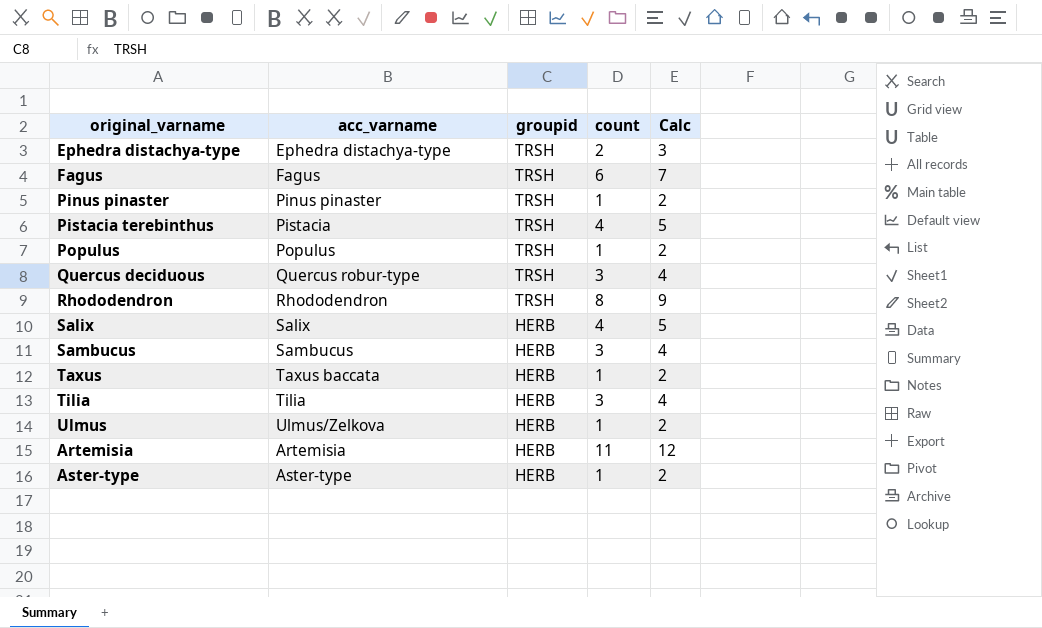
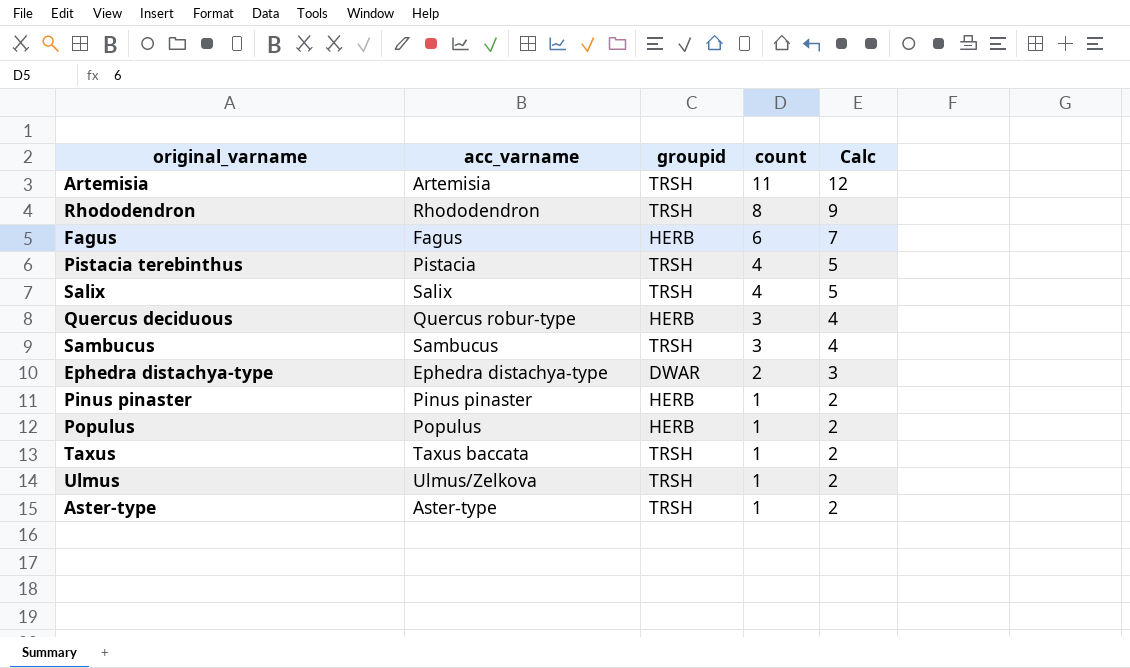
row order: groupid descending -> count descending
row Tilia: Tilia | HERB | 3 | 4 -> none
Artemisia | groupid: HERB -> TRSH
Fagus | groupid: TRSH -> HERB
Salix | groupid: HERB -> TRSH
Quercus deciduous | groupid: TRSH -> HERB
Sambucus | groupid: HERB -> TRSH
Ephedra distachya-type | groupid: TRSH -> DWAR
Pinus pinaster | groupid: TRSH -> HERB
Populus | groupid: TRSH -> HERB
Taxus | groupid: HERB -> TRSH
Ulmus | groupid: HERB -> TRSH
Aster-type | groupid: HERB -> TRSH

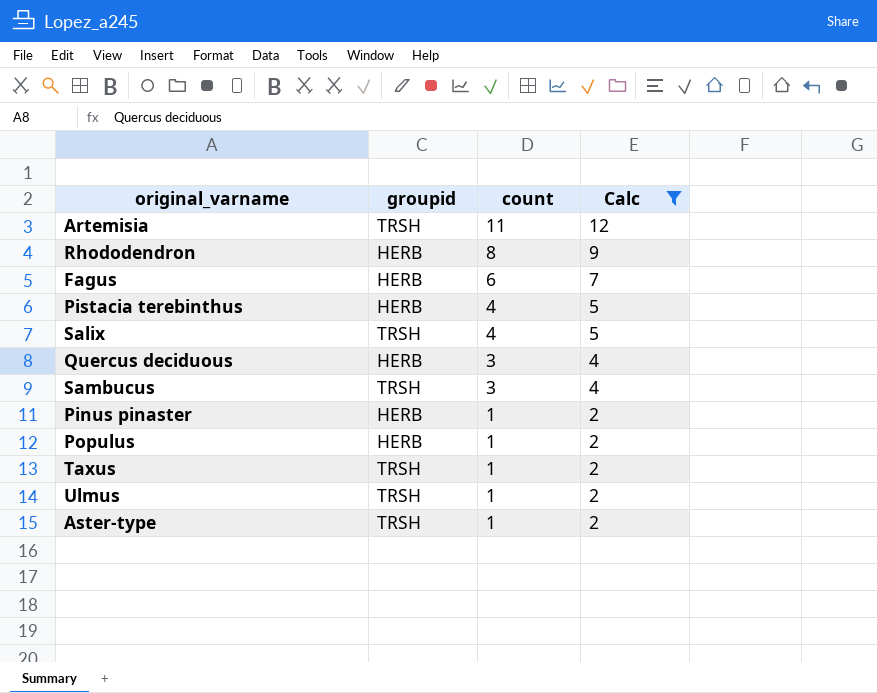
filter: none -> Calc != 3
column acc_varname | position: 2 -> none
Rhododendron | groupid: TRSH -> HERB
Pistacia terebinthus | groupid: TRSH -> HERB

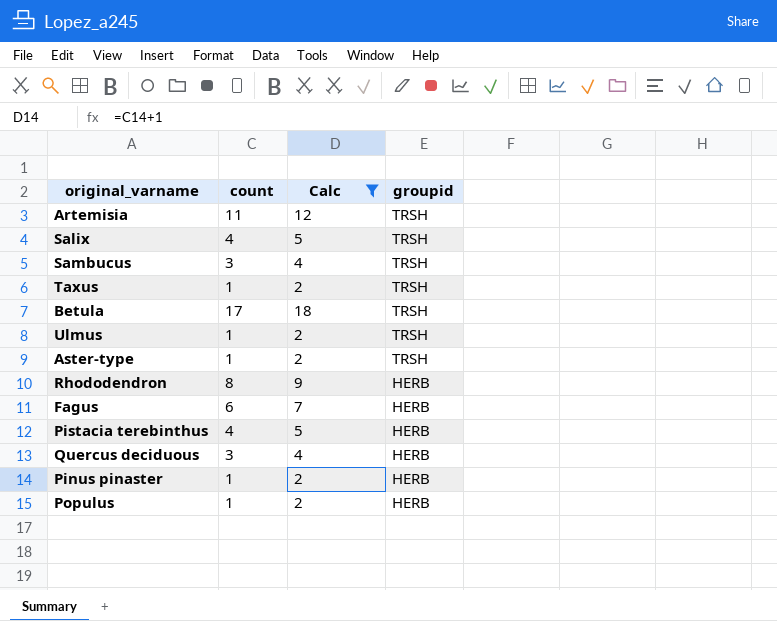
row order: count descending -> groupid descending
column groupid | position: 2 -> 4
row Betula: none -> 17 | 18 | TRSH

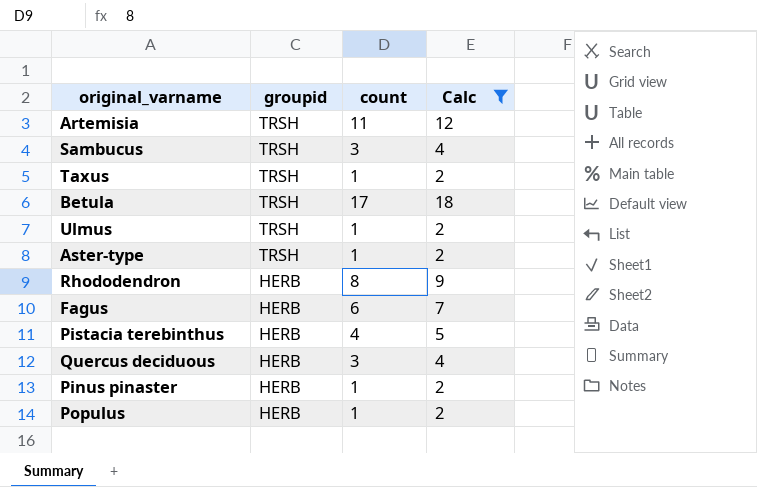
column groupid | position: 4 -> 2
row Salix: 4 | 5 | TRSH -> none

